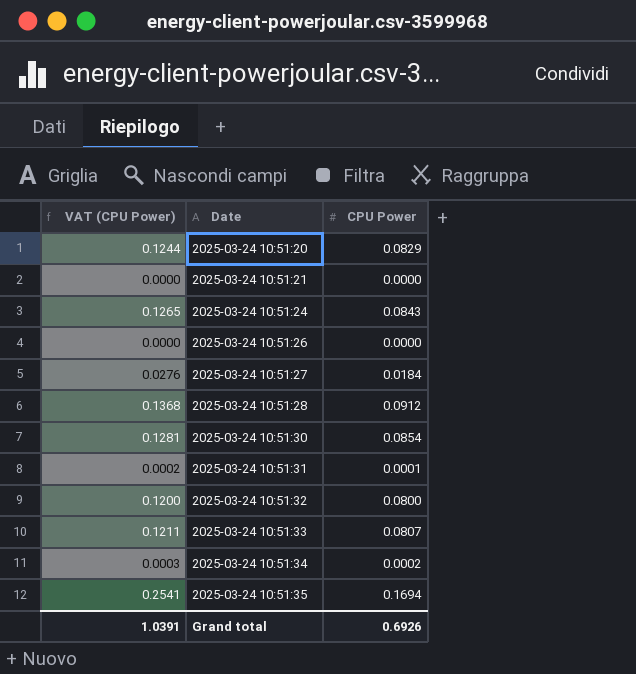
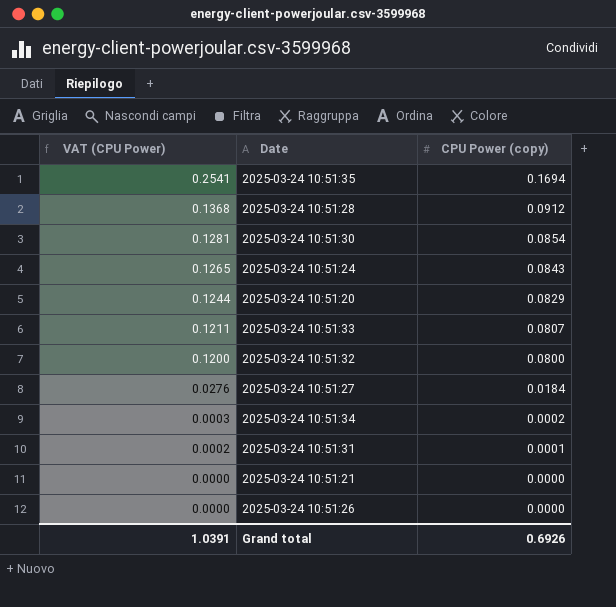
row order: Date ascending -> VAT (CPU Power) descending
column name: CPU Power -> CPU Power (copy)

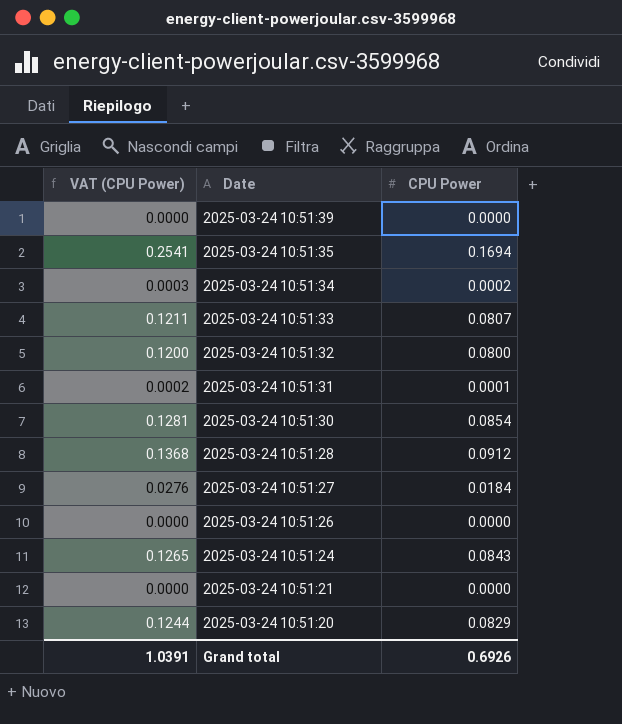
row order: VAT (CPU Power) descending -> Date descending
column name: CPU Power (copy) -> CPU Power
row 2025-03-24 10:51:39: none -> 0.0000 | 0.0000

